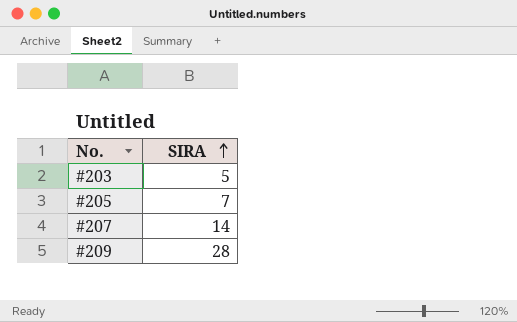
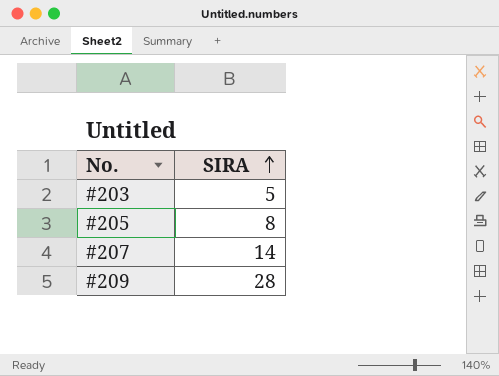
#205 | SIRA: 7 -> 8

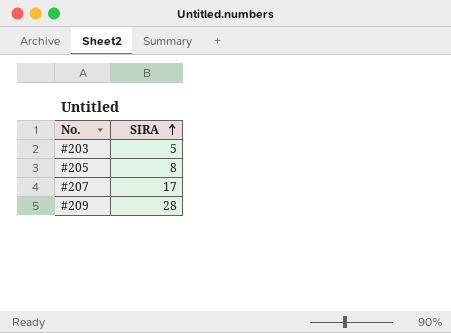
#207 | SIRA: 14 -> 17

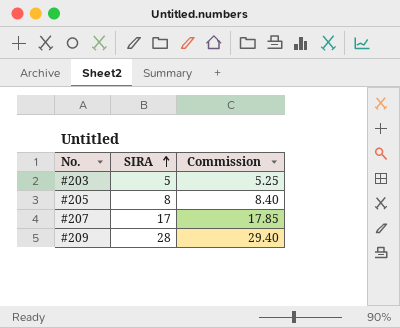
column Commission | formula: none -> [SIRA] * 1.05

